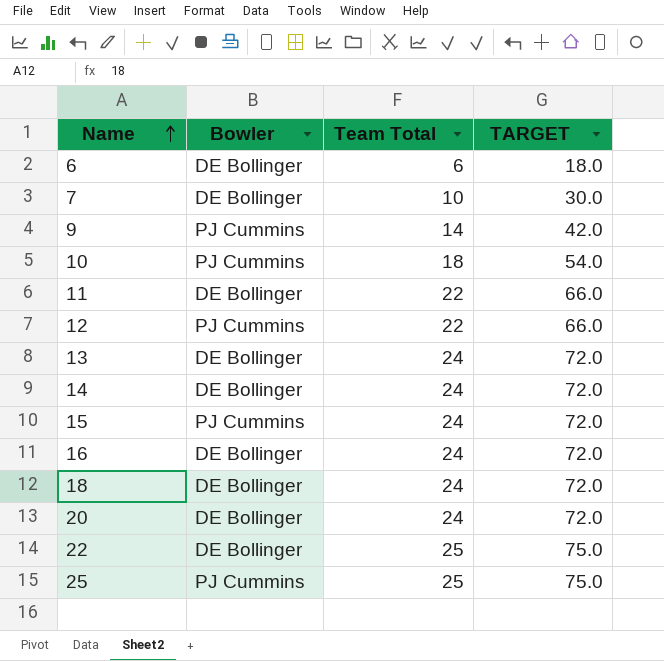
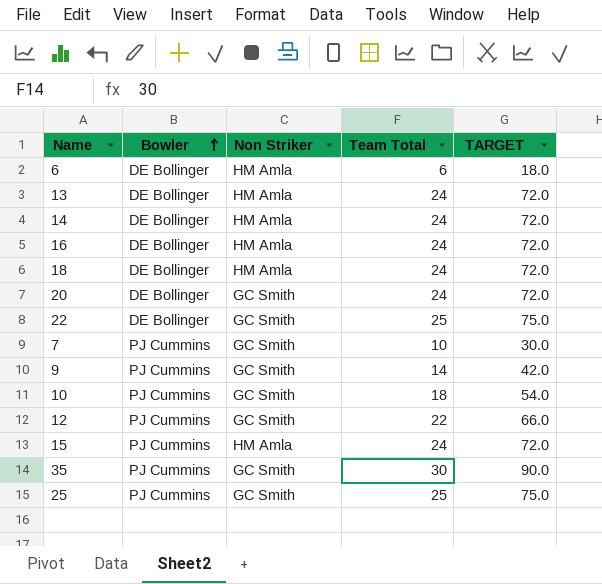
row order: Name ascending -> Bowler ascending
column Non Striker | position: none -> 3
row 11: DE Bollinger | 22 | 66.0 -> none
7 | Bowler: DE Bollinger -> PJ Cummins
row 35: none -> PJ Cummins | GC Smith | 30 | 90.0

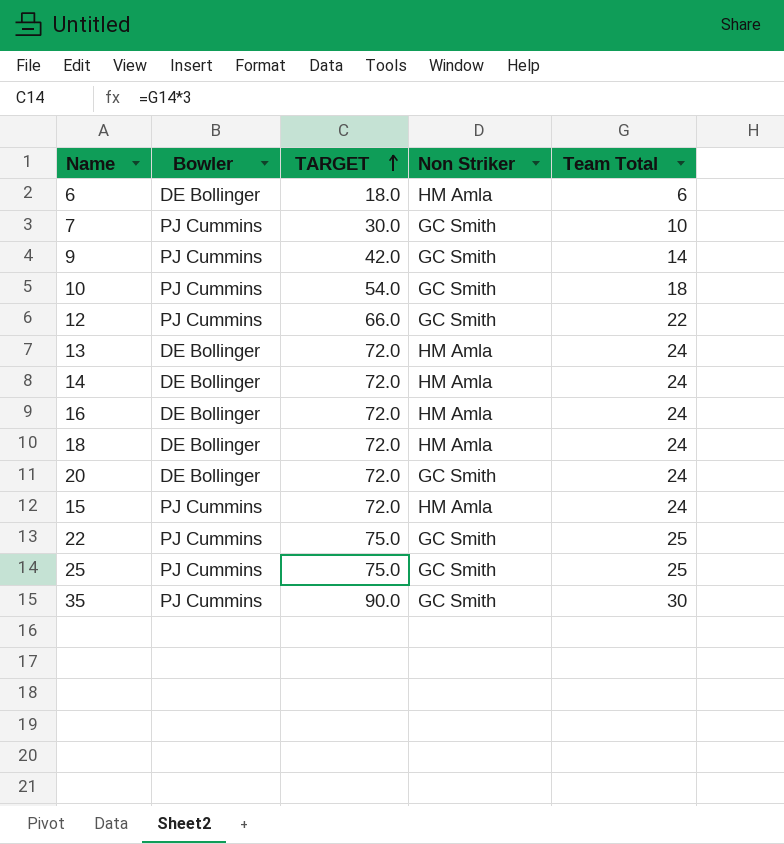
row order: Bowler ascending -> TARGET ascending
column TARGET | position: 5 -> 3
22 | Bowler: DE Bollinger -> PJ Cummins

